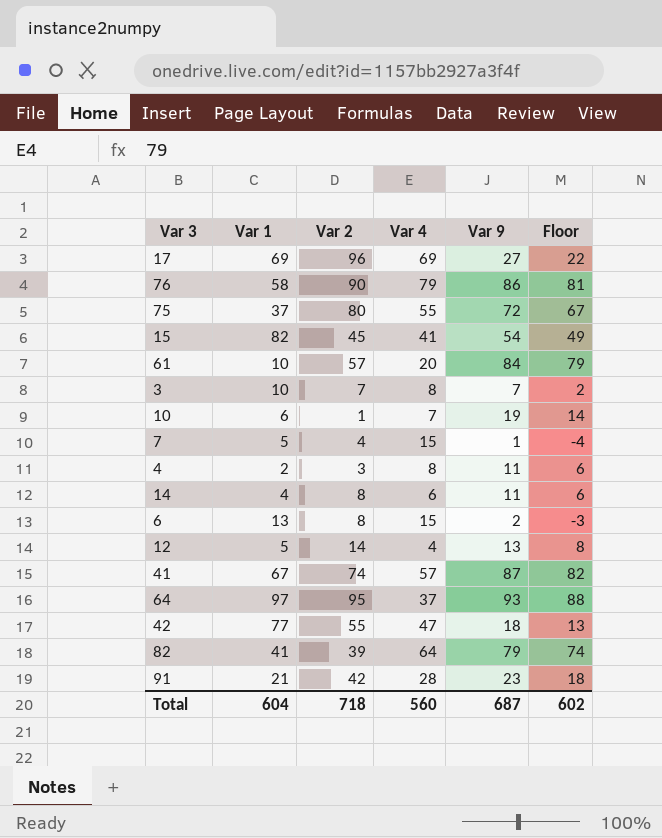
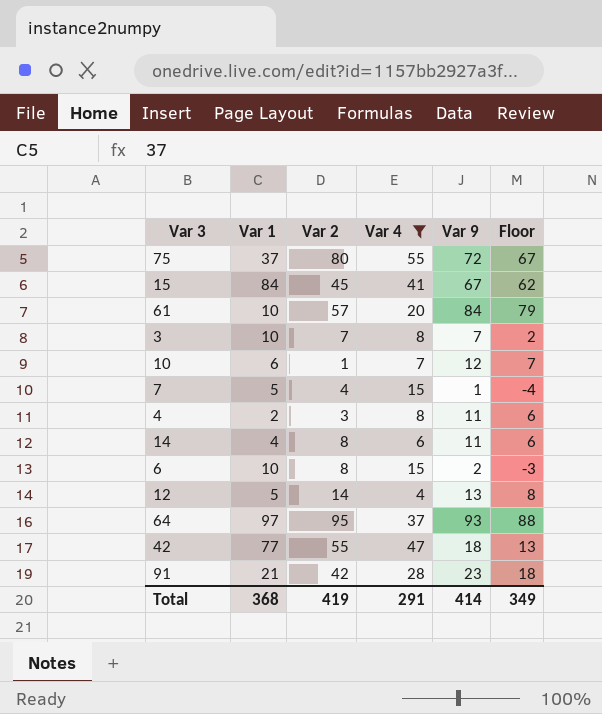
filter: none -> Var 4 <= 55
15 | Var 1: 82 -> 84
15 | Var 9: 54 -> 67
15 | Floor: 49 -> 62
10 | Var 9: 19 -> 12
10 | Floor: 14 -> 7
6 | Var 1: 13 -> 10
Total | Var 1: 604 -> 368
Total | Var 2: 718 -> 419
Total | Var 4: 560 -> 291
Total | Var 9: 687 -> 414
Total | Floor: 602 -> 349

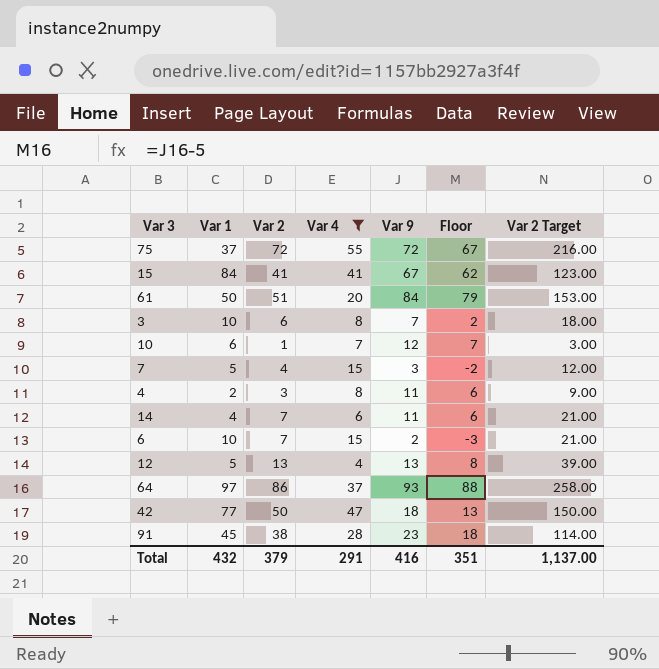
column Var 2 Target | formula: none -> [Var 2] * 3
75 | Var 2: 80 -> 72
15 | Var 2: 45 -> 41
61 | Var 1: 10 -> 50
61 | Var 2: 57 -> 51
3 | Var 2: 7 -> 6
7 | Var 9: 1 -> 3
7 | Floor: -4 -> -2
14 | Var 2: 8 -> 7
6 | Var 2: 8 -> 7
12 | Var 2: 14 -> 13
64 | Var 2: 95 -> 86
42 | Var 2: 55 -> 50
91 | Var 1: 21 -> 45
91 | Var 2: 42 -> 38
Total | Var 1: 368 -> 432
Total | Var 2: 419 -> 379
Total | Var 9: 414 -> 416
Total | Floor: 349 -> 351

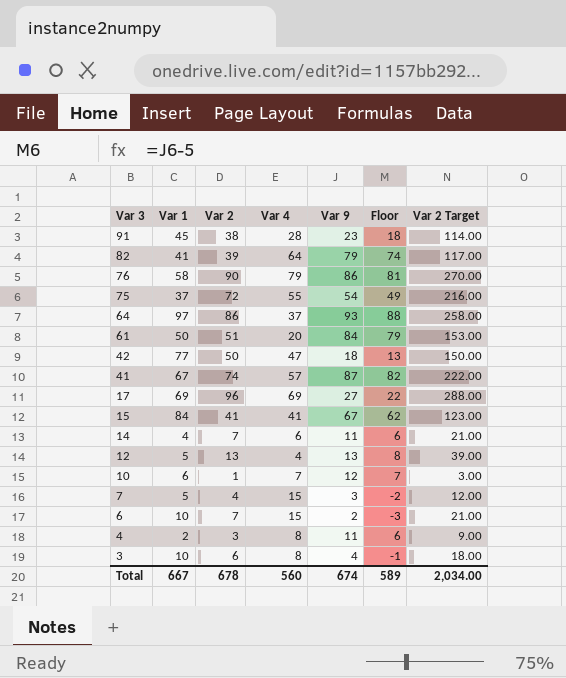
filter: Var 4 <= 55 -> none
row order: none -> Var 3 descending
75 | Var 9: 72 -> 54
75 | Floor: 67 -> 49
3 | Var 9: 7 -> 4
3 | Floor: 2 -> -1
Total | Var 1: 432 -> 667
Total | Var 2: 379 -> 678
Total | Var 4: 291 -> 560
Total | Var 9: 416 -> 674
Total | Floor: 351 -> 589
Total | Var 2 Target: 1,137.00 -> 2,034.00

